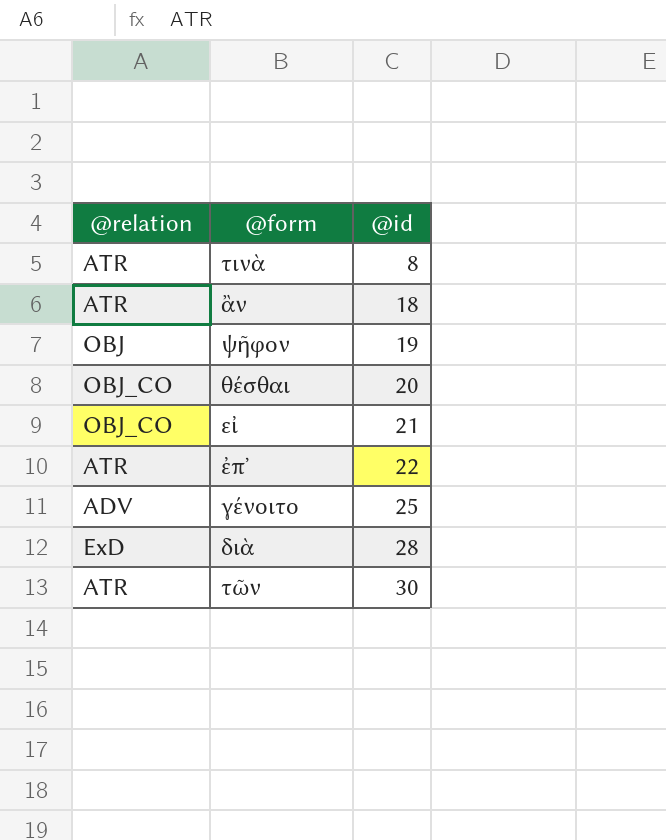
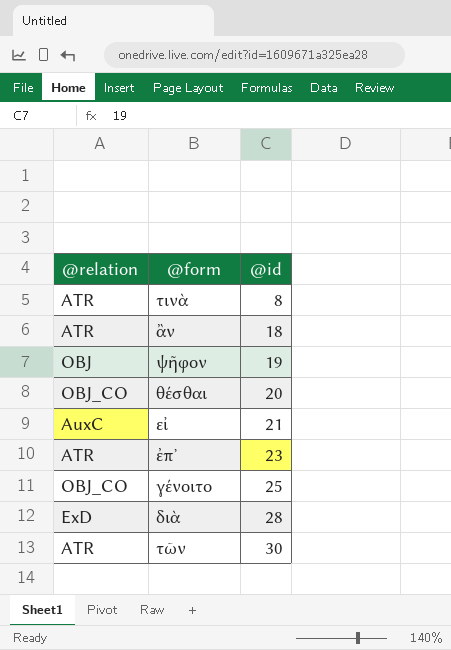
εἰ | @relation: OBJ_CO -> AuxC
ἐπ᾽ | @id: 22 -> 23
γένοιτο | @relation: ADV -> OBJ_CO

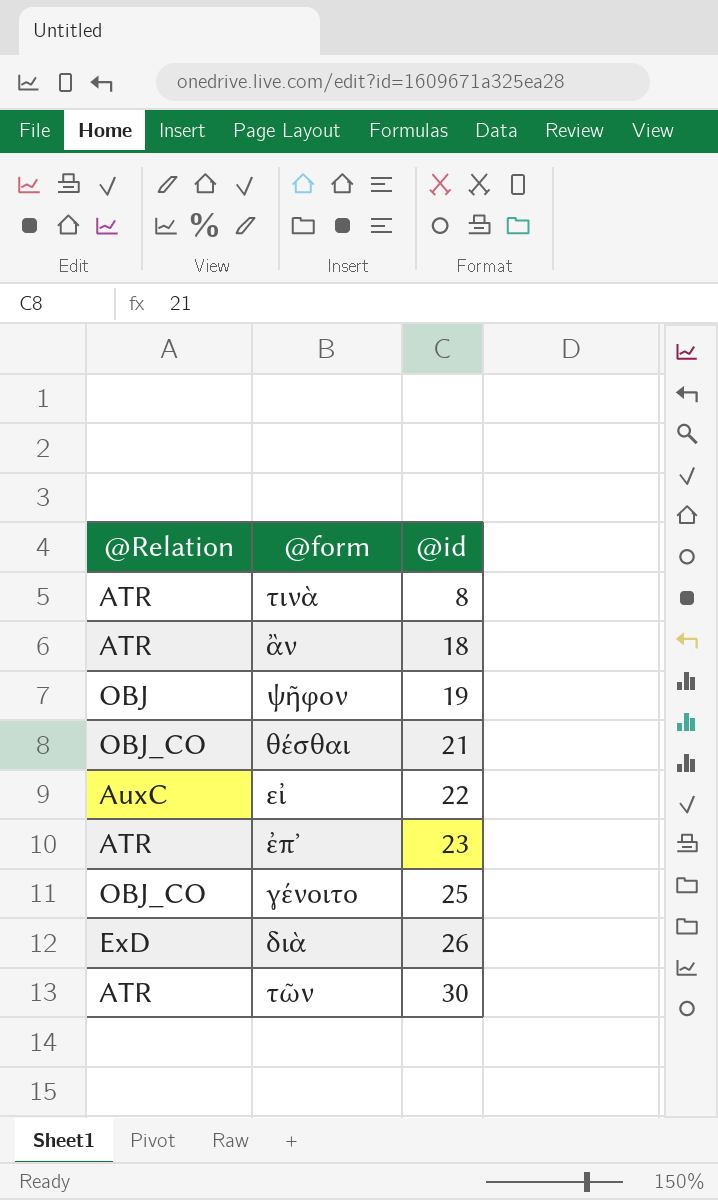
column name: @relation -> @Relation
θέσθαι | @id: 20 -> 21
εἰ | @id: 21 -> 22
διὰ | @id: 28 -> 26

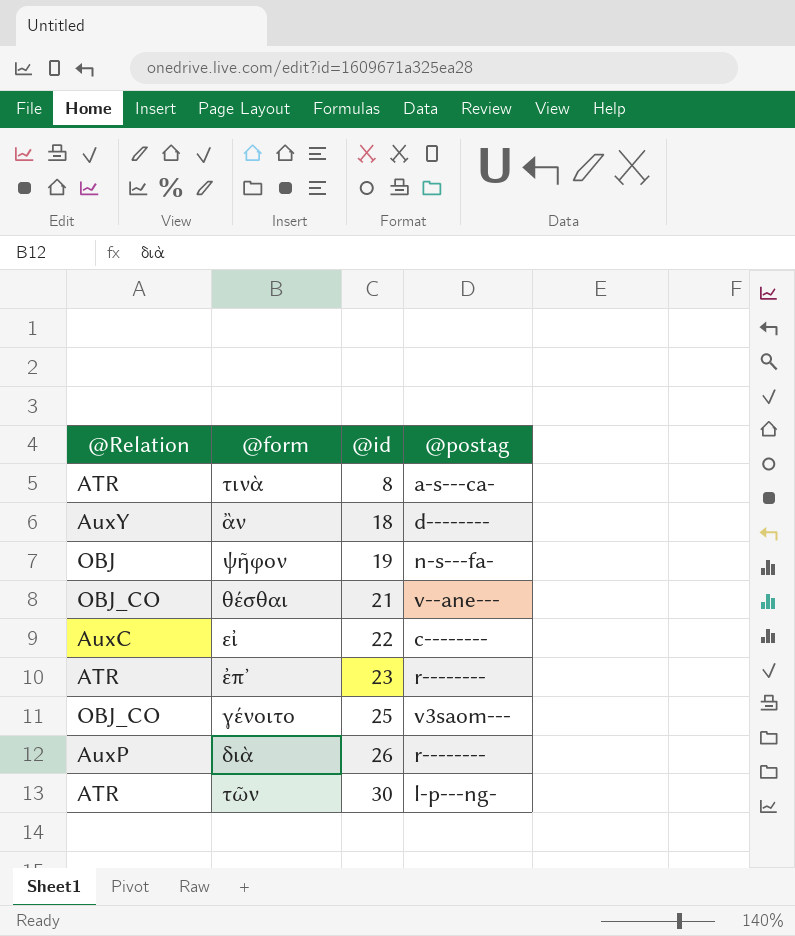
column @postag | position: none -> 4
ἂν | @Relation: ATR -> AuxY
διὰ | @Relation: ExD -> AuxP

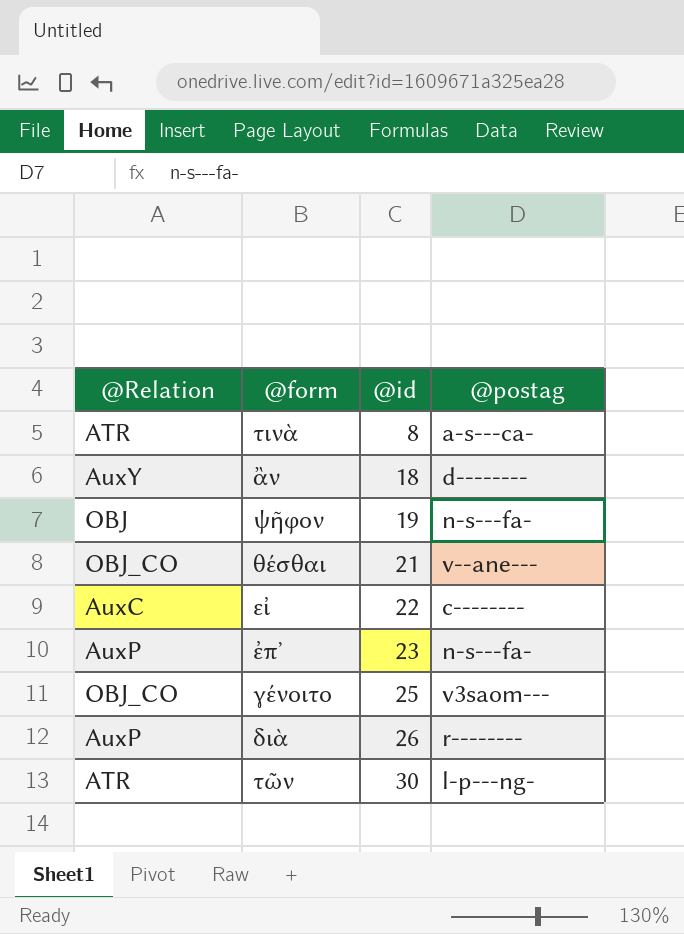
ἐπ᾽ | @Relation: ATR -> AuxP
ἐπ᾽ | @postag: r-------- -> n-s---fa-

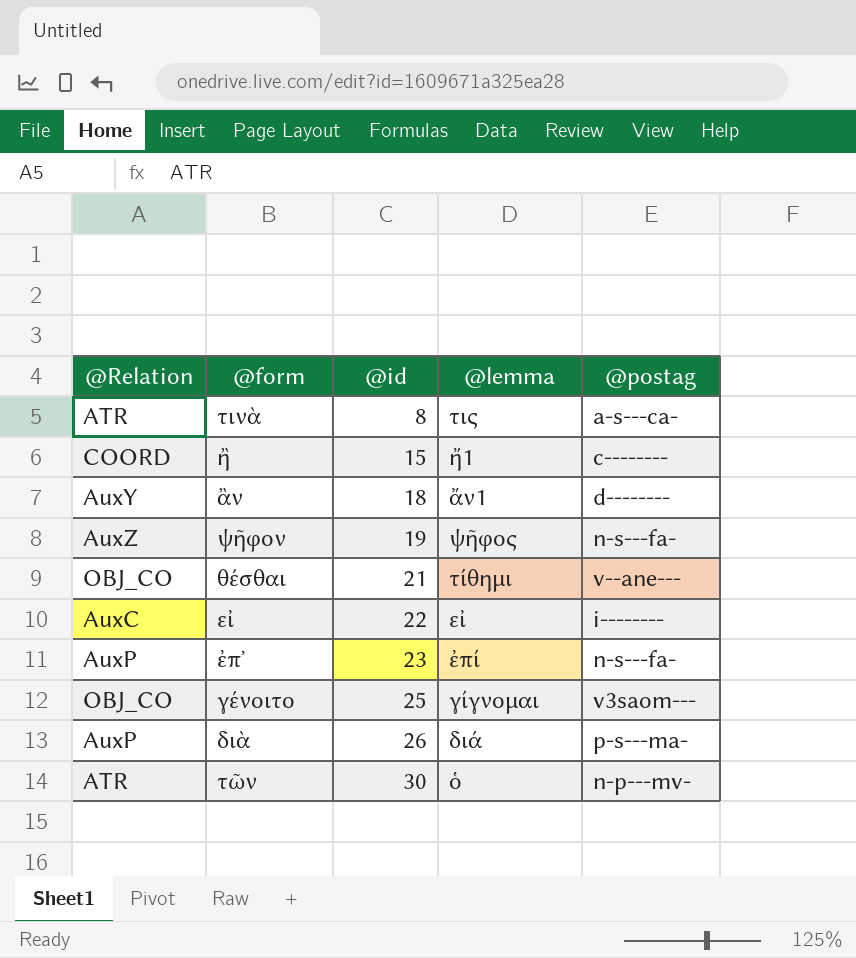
column @lemma | position: none -> 4
row ἢ: none -> COORD | 15 | ἤ1 | c--------
ψῆφον | @Relation: OBJ -> AuxZ
εἰ | @postag: c-------- -> i--------
διὰ | @postag: r-------- -> p-s---ma-
τῶν | @postag: l-p---ng- -> n-p---mv-

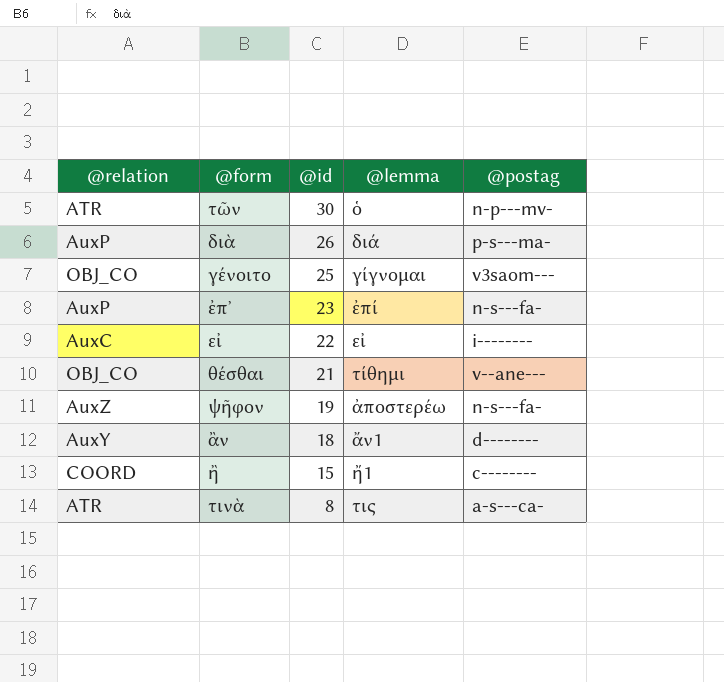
row order: @id ascending -> @id descending
column name: @Relation -> @relation
ψῆφον | @lemma: ψῆφος -> ἀποστερέω

